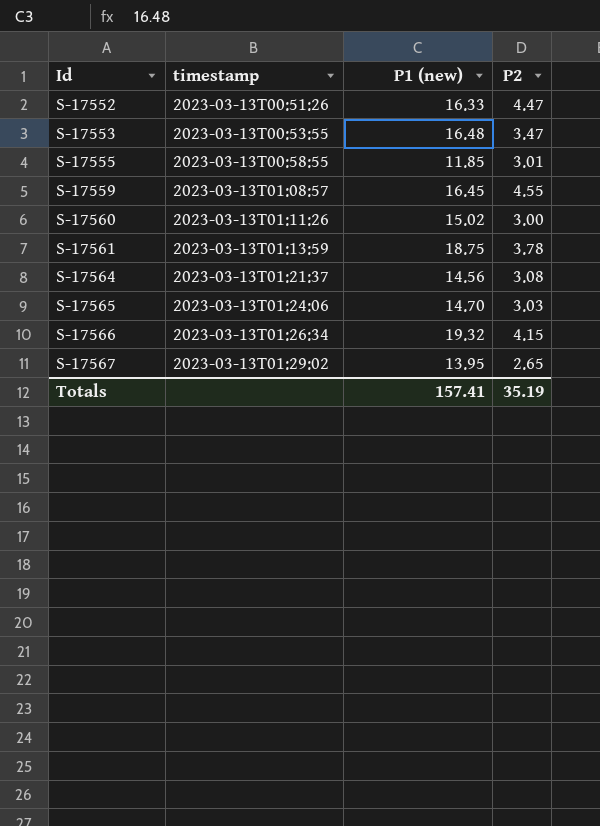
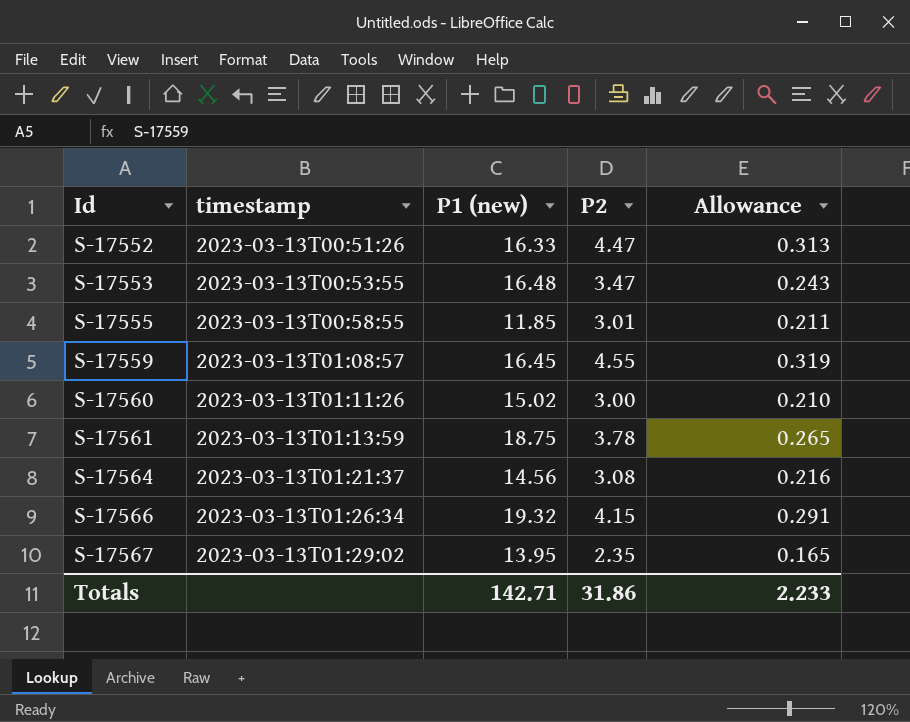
column Allowance | formula: none -> [P2] * 0.07
row S-17565: 2023-03-13T01:24:06 | 14.70 | 3.03 -> none
S-17567 | P2: 2.65 -> 2.35
Totals | P1 (new): 157.41 -> 142.71
Totals | P2: 35.19 -> 31.86

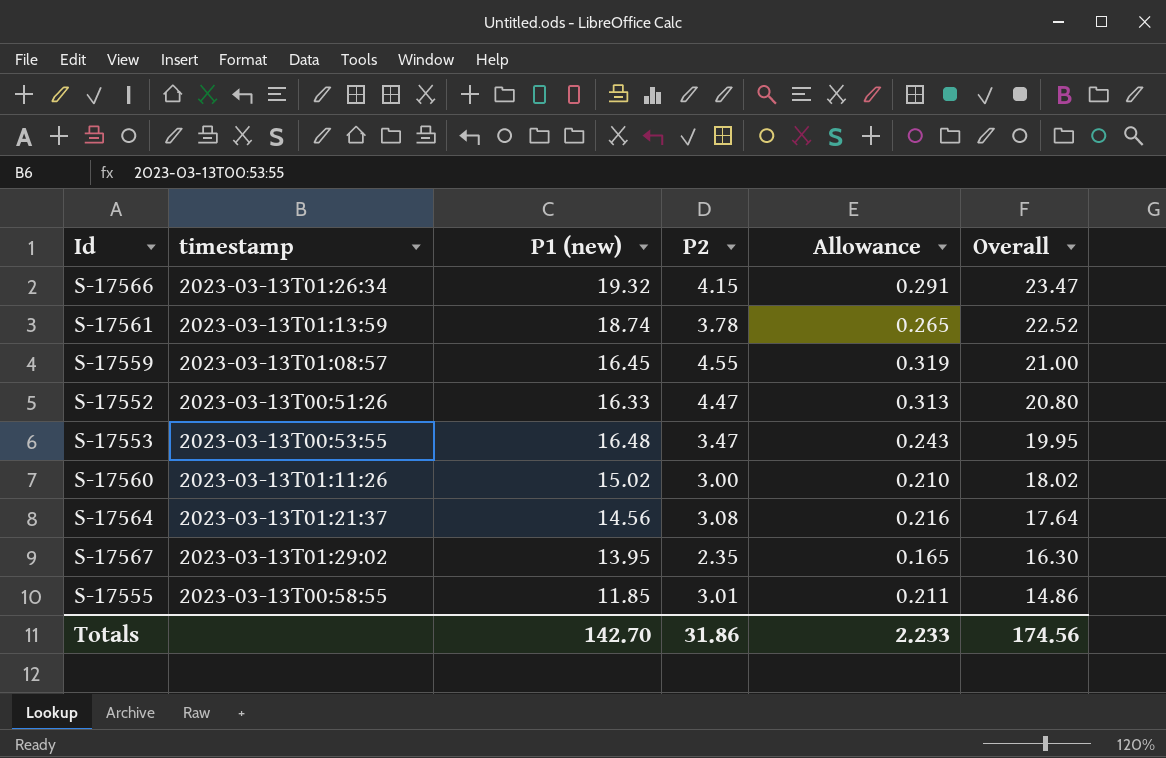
row order: Id ascending -> Overall descending
column Overall | formula: none -> [P1 (new)] + [P2]
S-17561 | P1 (new): 18.75 -> 18.74
Totals | P1 (new): 142.71 -> 142.70

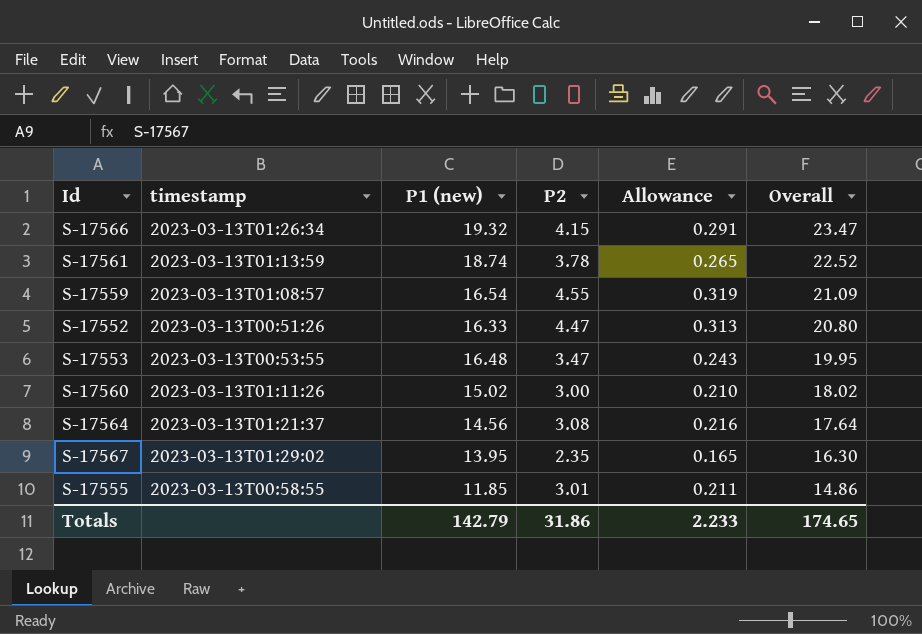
S-17559 | P1 (new): 16.45 -> 16.54
S-17559 | Overall: 21.00 -> 21.09
Totals | P1 (new): 142.70 -> 142.79
Totals | Overall: 174.56 -> 174.65

